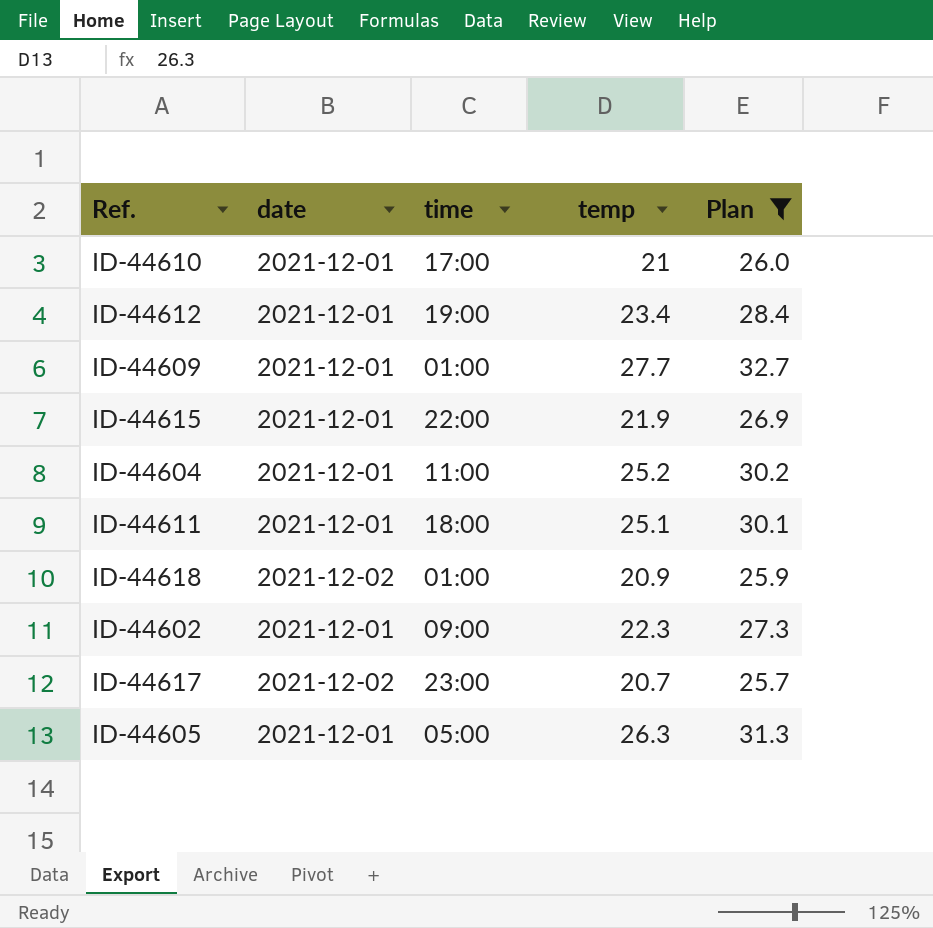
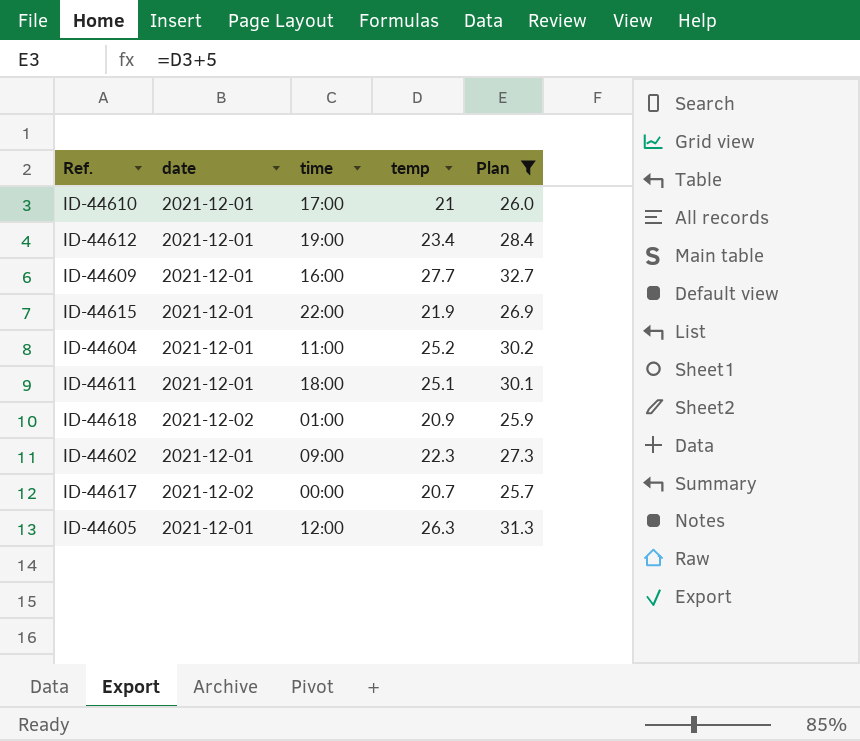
ID-44609 | time: 01:00 -> 16:00
ID-44617 | time: 23:00 -> 00:00
ID-44605 | time: 05:00 -> 12:00

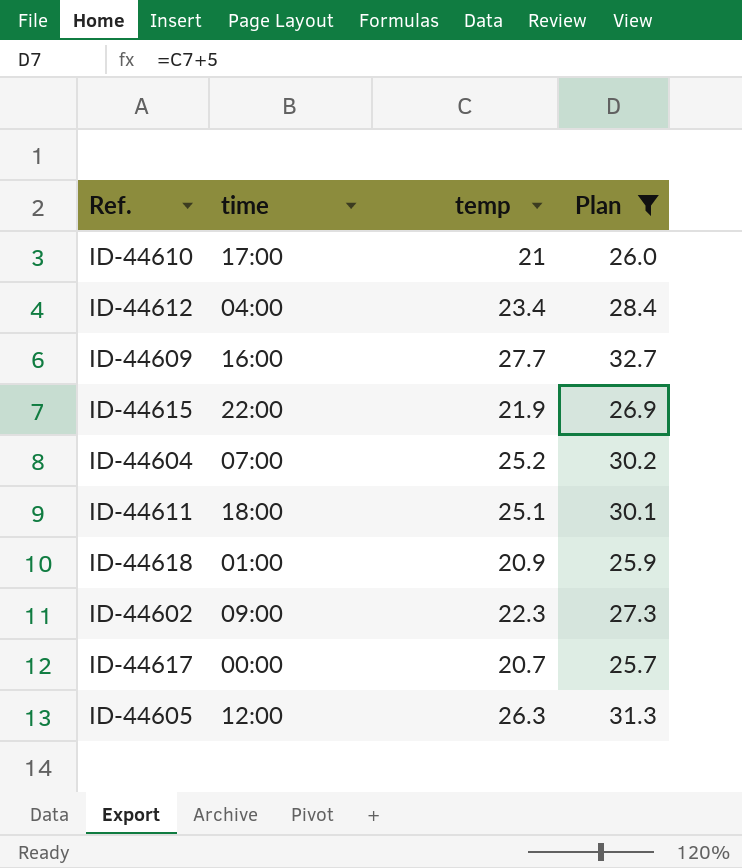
column date | position: 2 -> none
ID-44612 | time: 19:00 -> 04:00
ID-44604 | time: 11:00 -> 07:00

